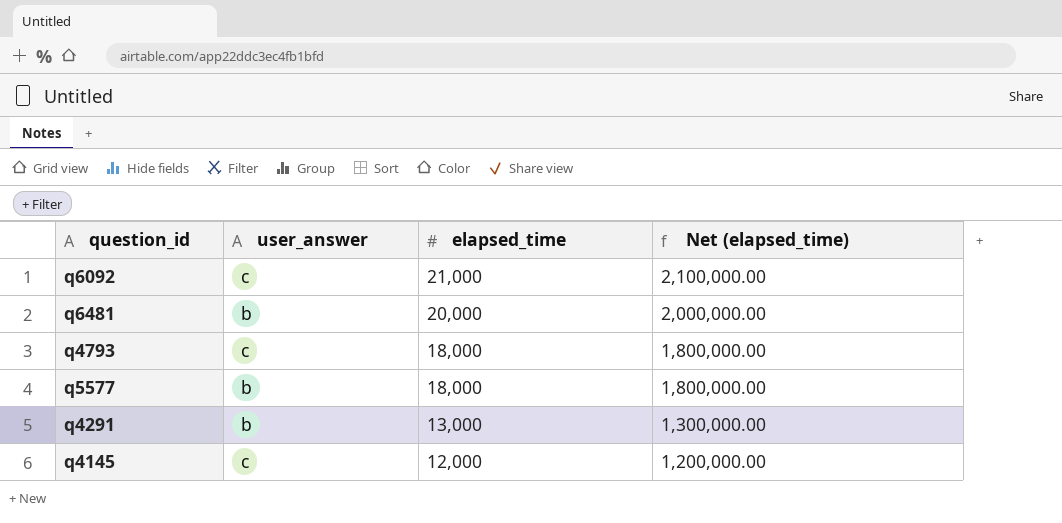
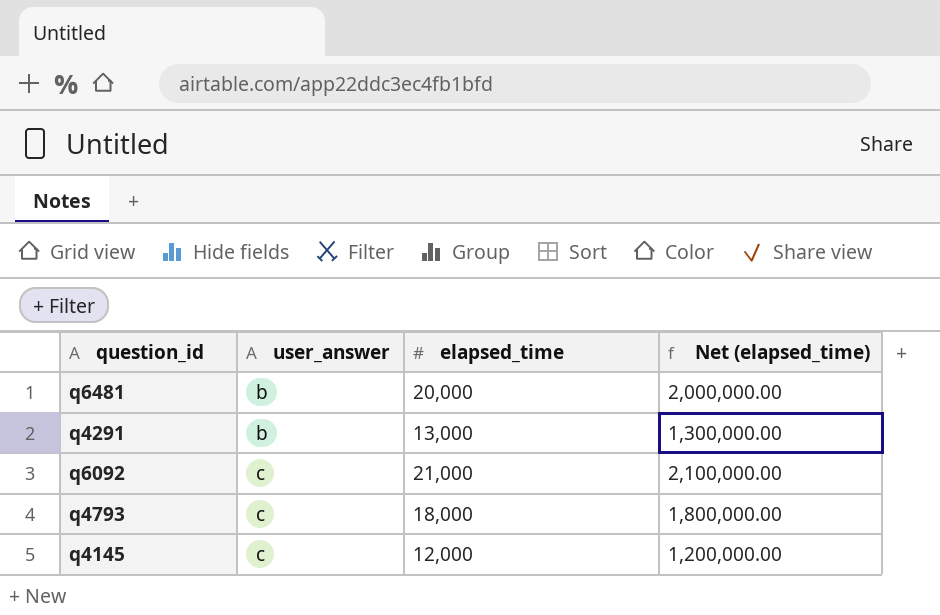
row order: elapsed_time descending -> user_answer ascending
row q5577: b | 18,000 | 1,800,000.00 -> none

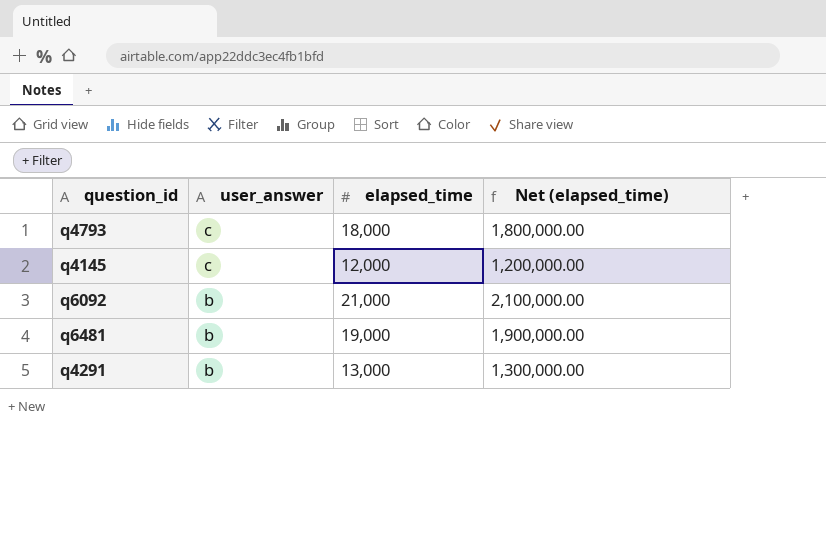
row order: user_answer ascending -> user_answer descending
q6092 | user_answer: c -> b
q6481 | elapsed_time: 20,000 -> 19,000
q6481 | Net (elapsed_time): 2,000,000.00 -> 1,900,000.00

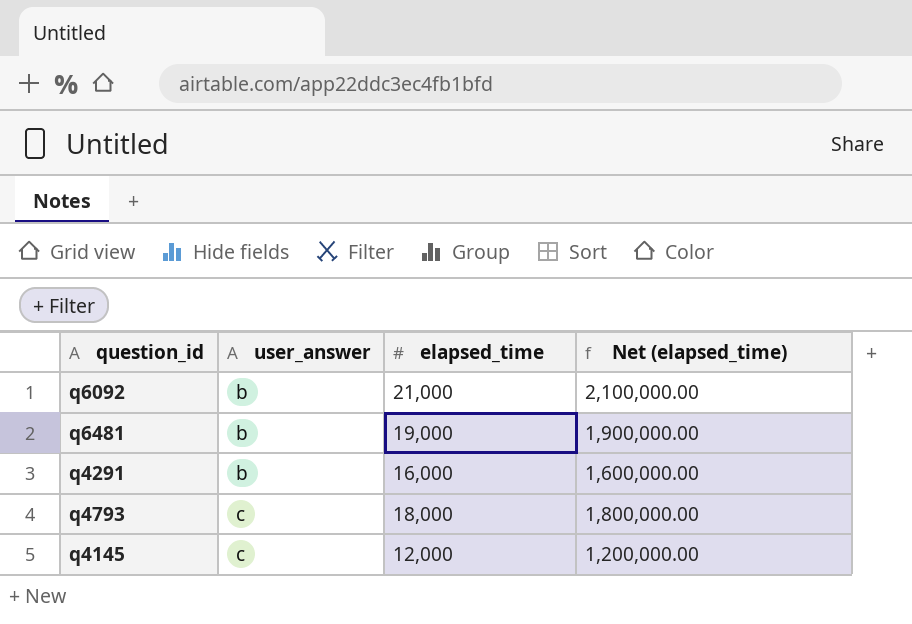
row order: user_answer descending -> user_answer ascending
q4291 | elapsed_time: 13,000 -> 16,000
q4291 | Net (elapsed_time): 1,300,000.00 -> 1,600,000.00

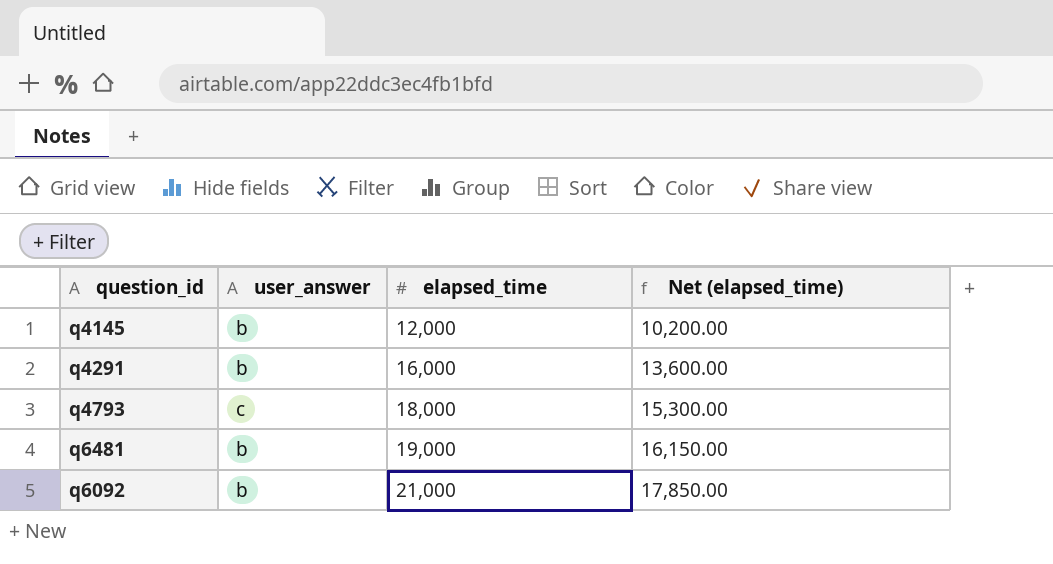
row order: user_answer ascending -> elapsed_time ascending
column Net (elapsed_time) | formula: [elapsed_time] * 100 -> [elapsed_time] * 0.85
q4145 | user_answer: c -> b

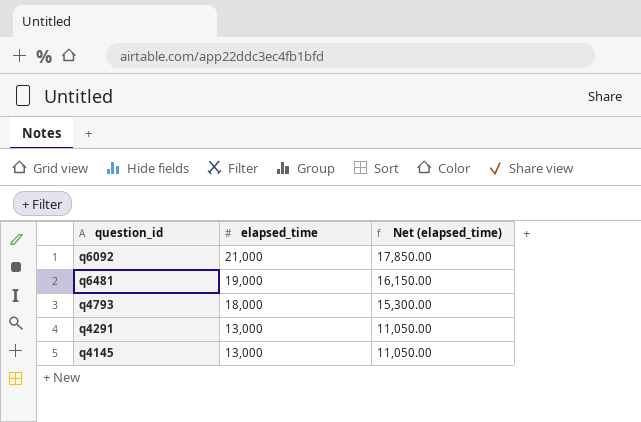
row order: elapsed_time ascending -> elapsed_time descending
column user_answer | position: 2 -> none
q4291 | elapsed_time: 16,000 -> 13,000
q4291 | Net (elapsed_time): 13,600.00 -> 11,050.00
q4145 | elapsed_time: 12,000 -> 13,000
q4145 | Net (elapsed_time): 10,200.00 -> 11,050.00

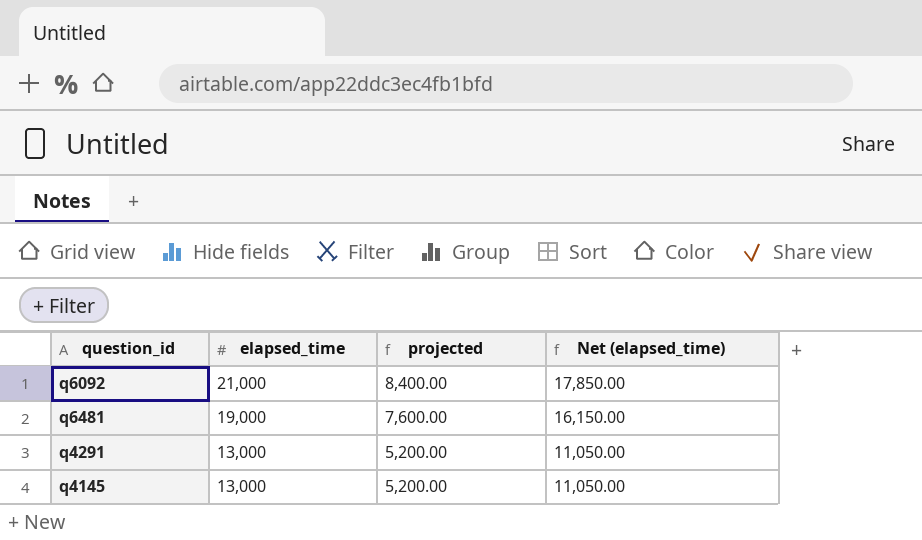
column projected | formula: none -> [elapsed_time] * 0.4
row q4793: 18,000 | 15,300.00 -> none

